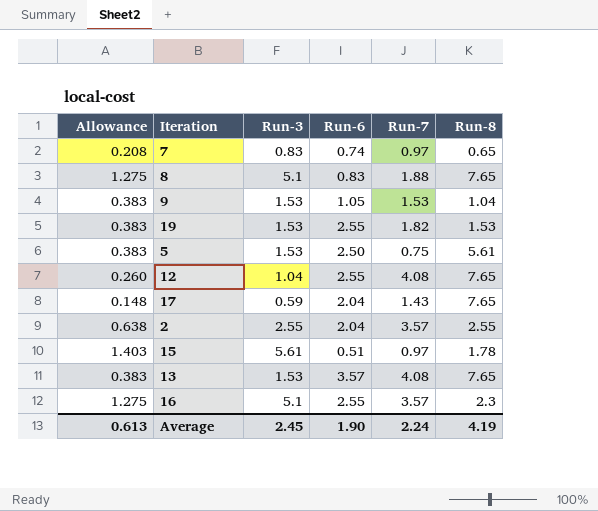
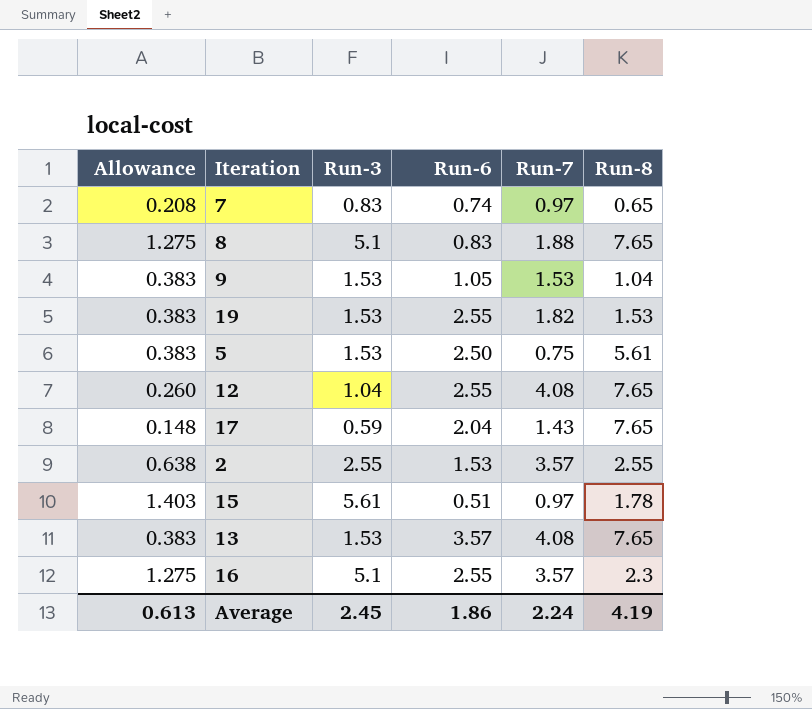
2 | Run-6: 2.04 -> 1.53
Average | Run-6: 1.90 -> 1.86

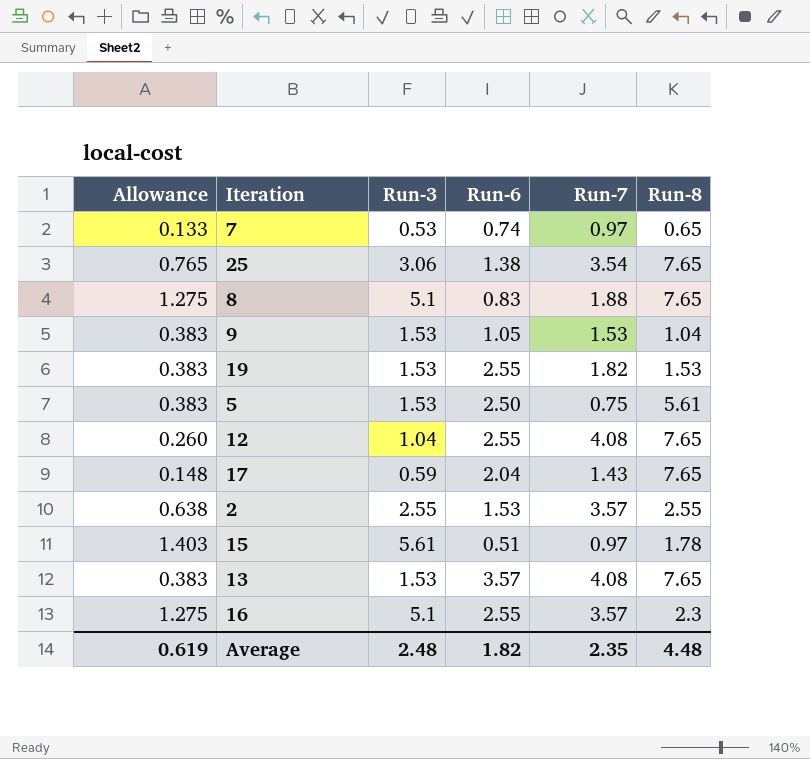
7 | Allowance: 0.208 -> 0.133
7 | Run-3: 0.83 -> 0.53
row 25: none -> 0.765 | 3.06 | 1.38 | 3.54 | 7.65
Average | Allowance: 0.613 -> 0.619
Average | Run-3: 2.45 -> 2.48
Average | Run-6: 1.86 -> 1.82
Average | Run-7: 2.24 -> 2.35
Average | Run-8: 4.19 -> 4.48

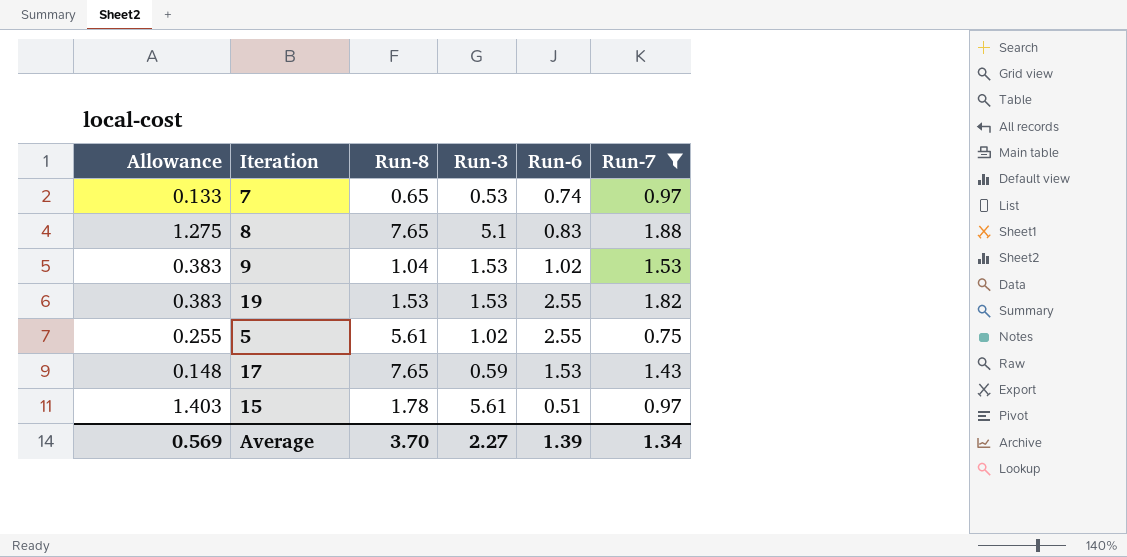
filter: none -> Run-7 <= 1.88
column Run-8 | position: 6 -> 3
9 | Run-6: 1.05 -> 1.02
5 | Allowance: 0.383 -> 0.255
5 | Run-3: 1.53 -> 1.02
5 | Run-6: 2.50 -> 2.55
17 | Run-6: 2.04 -> 1.53
Average | Allowance: 0.619 -> 0.569
Average | Run-8: 4.48 -> 3.70
Average | Run-3: 2.48 -> 2.27
Average | Run-6: 1.82 -> 1.39
Average | Run-7: 2.35 -> 1.34

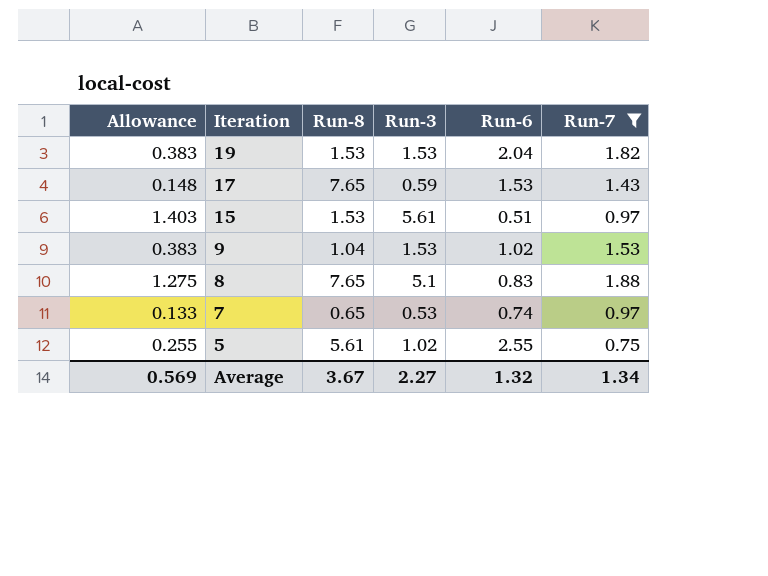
row order: none -> Iteration descending
19 | Run-6: 2.55 -> 2.04
15 | Run-8: 1.78 -> 1.53
Average | Run-8: 3.70 -> 3.67
Average | Run-6: 1.39 -> 1.32

